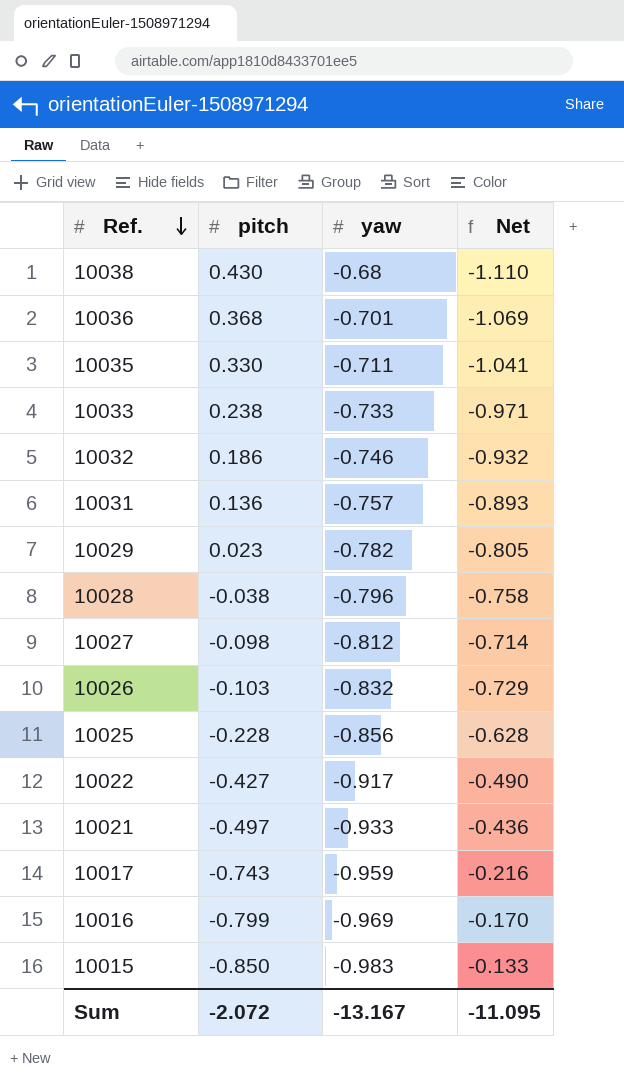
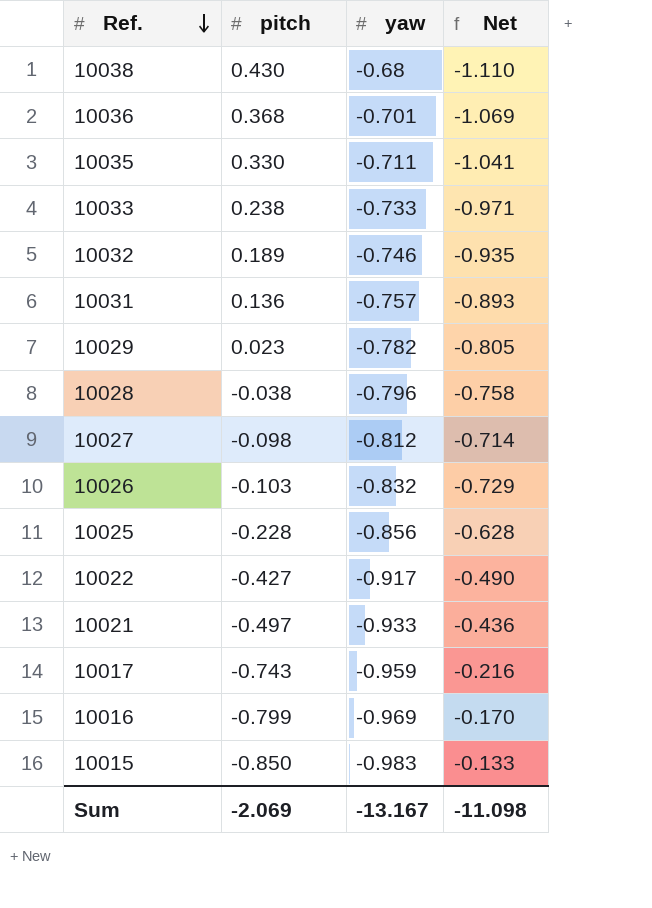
10032 | pitch: 0.186 -> 0.189
10032 | Net: -0.932 -> -0.935
Sum | pitch: -2.072 -> -2.069
Sum | Net: -11.095 -> -11.098

